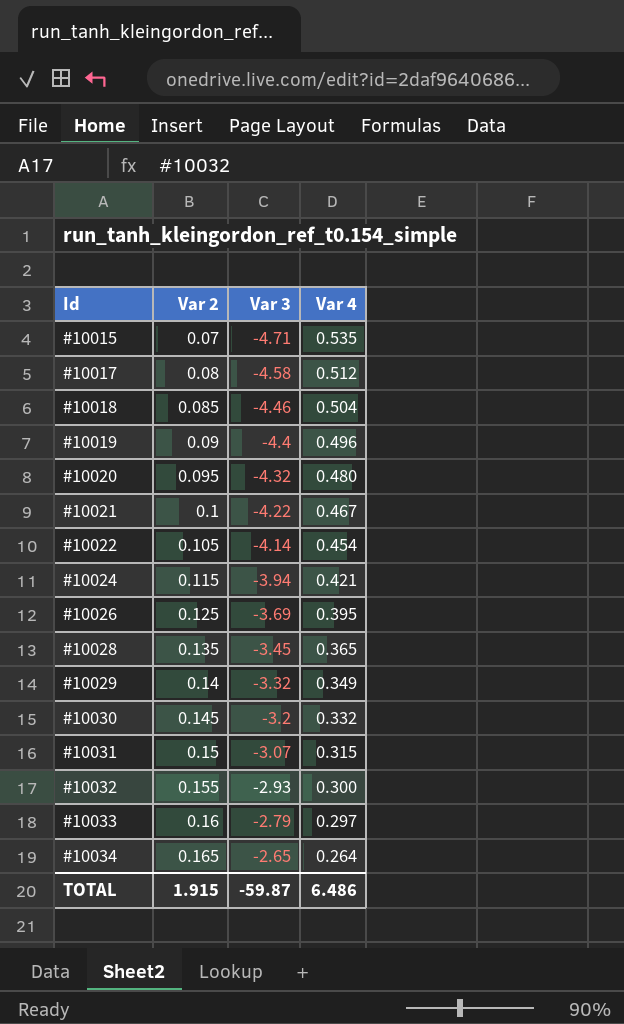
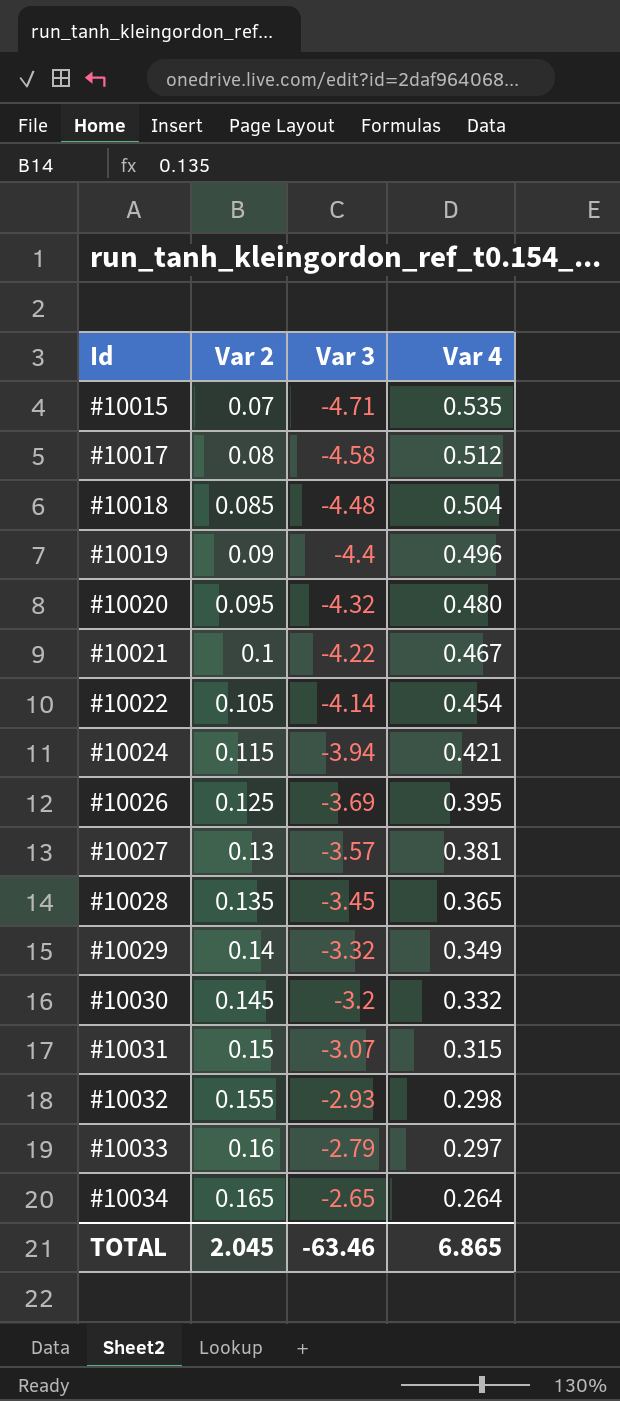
#10018 | Var 3: -4.46 -> -4.48
row #10027: none -> 0.13 | -3.57 | 0.381
#10032 | Var 4: 0.300 -> 0.298
TOTAL | Var 2: 1.915 -> 2.045
TOTAL | Var 3: -59.87 -> -63.46
TOTAL | Var 4: 6.486 -> 6.865

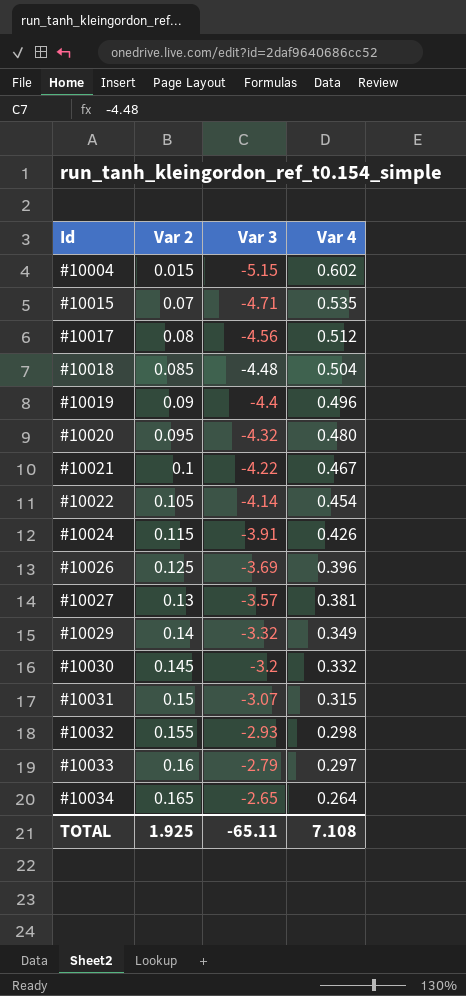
row #10028: 0.135 | -3.45 | 0.365 -> none
row #10004: none -> 0.015 | -5.15 | 0.602
#10017 | Var 3: -4.58 -> -4.56
#10024 | Var 3: -3.94 -> -3.91
#10024 | Var 4: 0.421 -> 0.426
#10026 | Var 4: 0.395 -> 0.396
TOTAL | Var 2: 2.045 -> 1.925
TOTAL | Var 3: -63.46 -> -65.11
TOTAL | Var 4: 6.865 -> 7.108

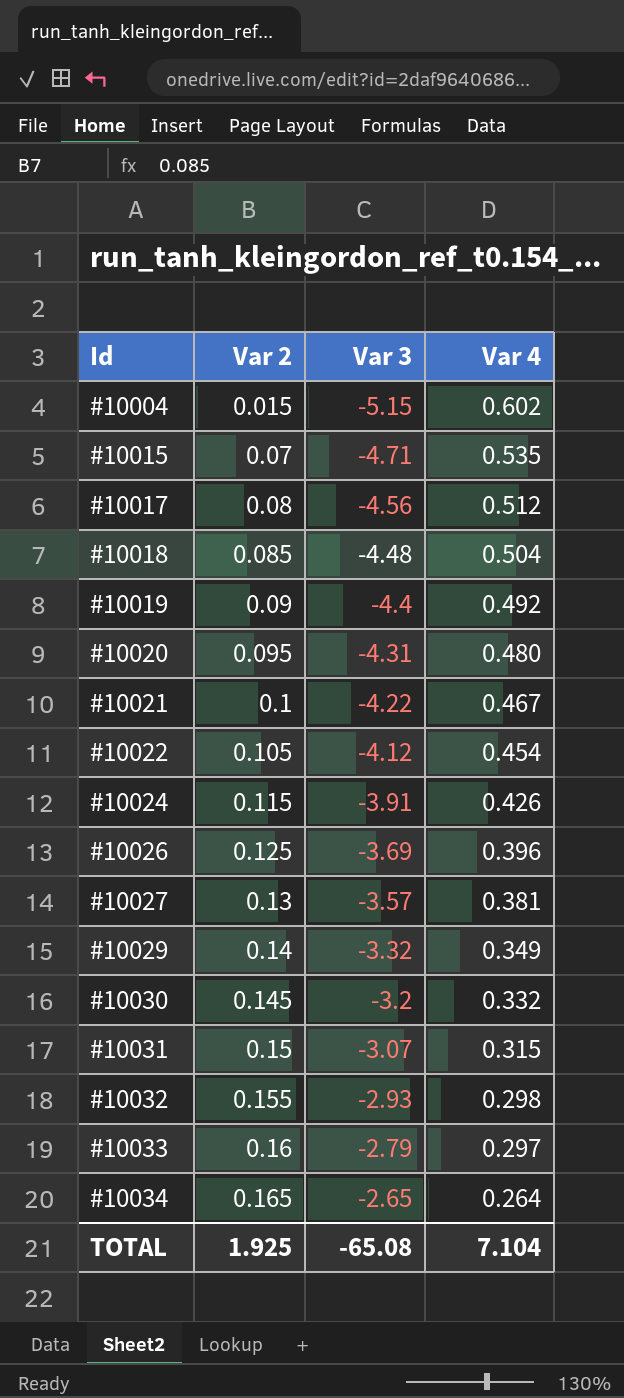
#10019 | Var 4: 0.496 -> 0.492
#10020 | Var 3: -4.32 -> -4.31
#10022 | Var 3: -4.14 -> -4.12
TOTAL | Var 3: -65.11 -> -65.08
TOTAL | Var 4: 7.108 -> 7.104

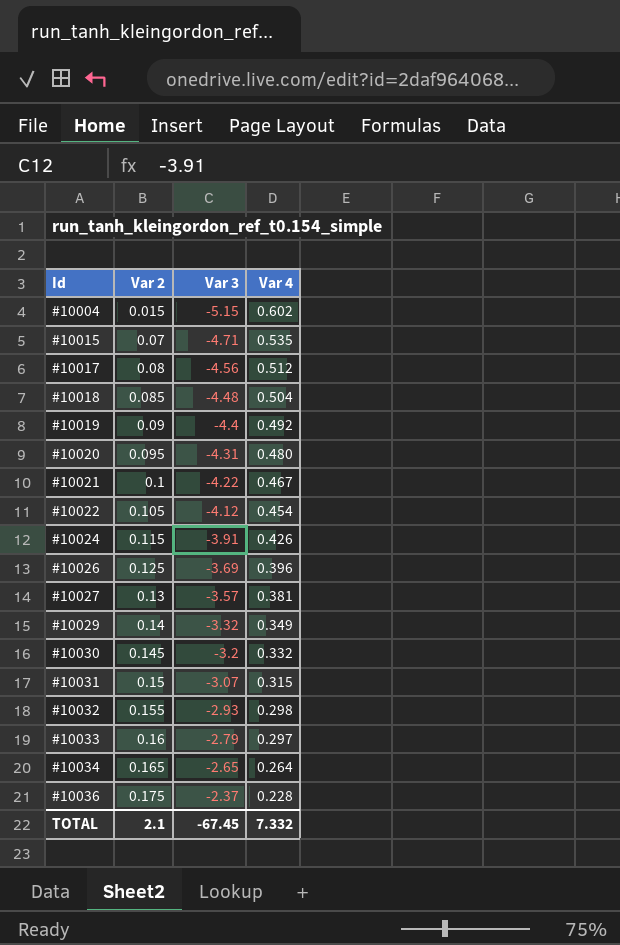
row #10036: none -> 0.175 | -2.37 | 0.228
TOTAL | Var 2: 1.925 -> 2.1
TOTAL | Var 3: -65.08 -> -67.45
TOTAL | Var 4: 7.104 -> 7.332

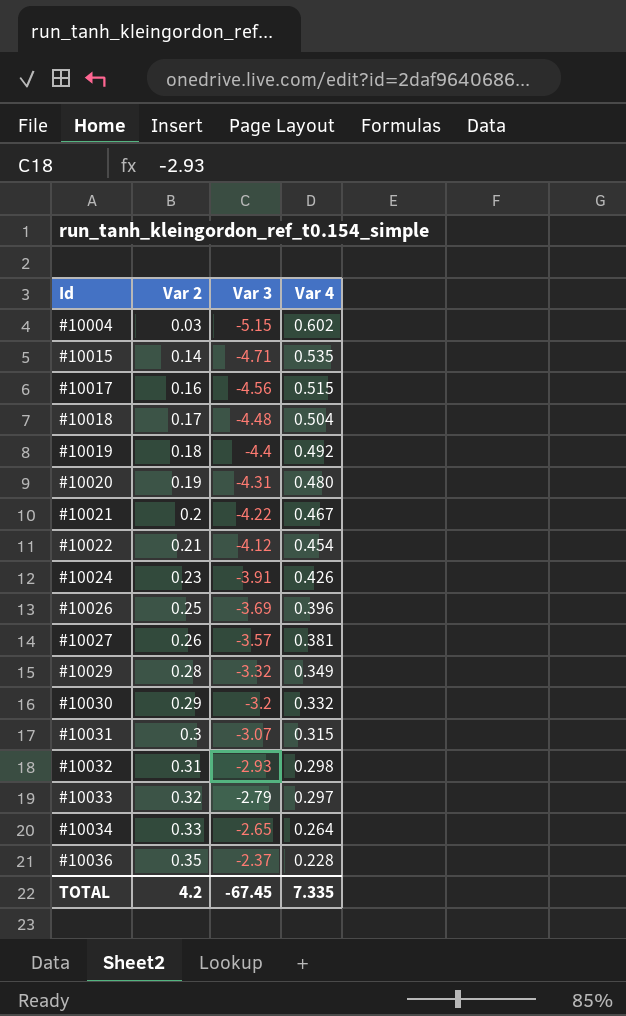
#10004 | Var 2: 0.015 -> 0.03
#10015 | Var 2: 0.07 -> 0.14
#10017 | Var 2: 0.08 -> 0.16
#10017 | Var 4: 0.512 -> 0.515
#10018 | Var 2: 0.085 -> 0.17
#10019 | Var 2: 0.09 -> 0.18
#10020 | Var 2: 0.095 -> 0.19
#10021 | Var 2: 0.1 -> 0.2
#10022 | Var 2: 0.105 -> 0.21
#10024 | Var 2: 0.115 -> 0.23
#10026 | Var 2: 0.125 -> 0.25
#10027 | Var 2: 0.13 -> 0.26
#10029 | Var 2: 0.14 -> 0.28
#10030 | Var 2: 0.145 -> 0.29
#10031 | Var 2: 0.15 -> 0.3
#10032 | Var 2: 0.155 -> 0.31
#10033 | Var 2: 0.16 -> 0.32
#10034 | Var 2: 0.165 -> 0.33
#10036 | Var 2: 0.175 -> 0.35
TOTAL | Var 2: 2.1 -> 4.2
TOTAL | Var 4: 7.332 -> 7.335

